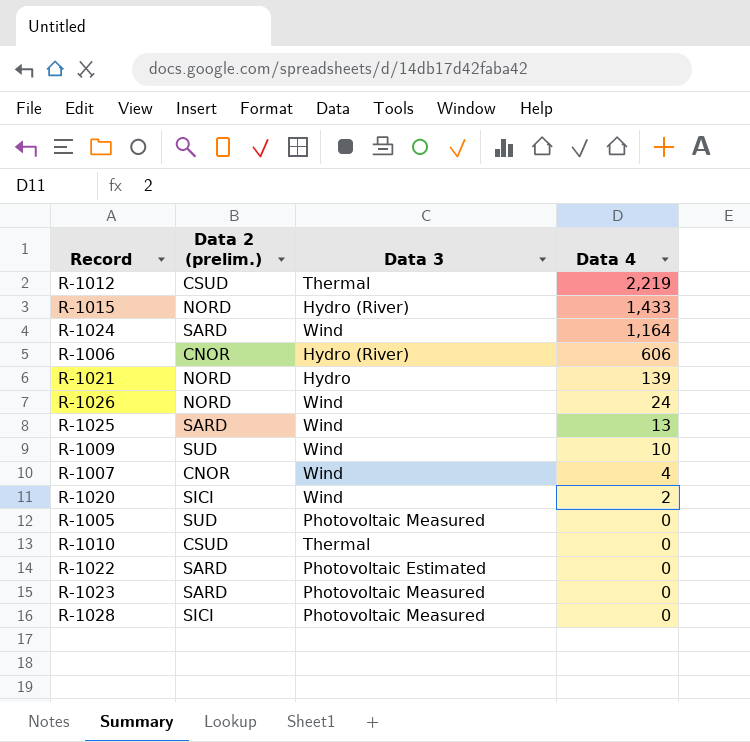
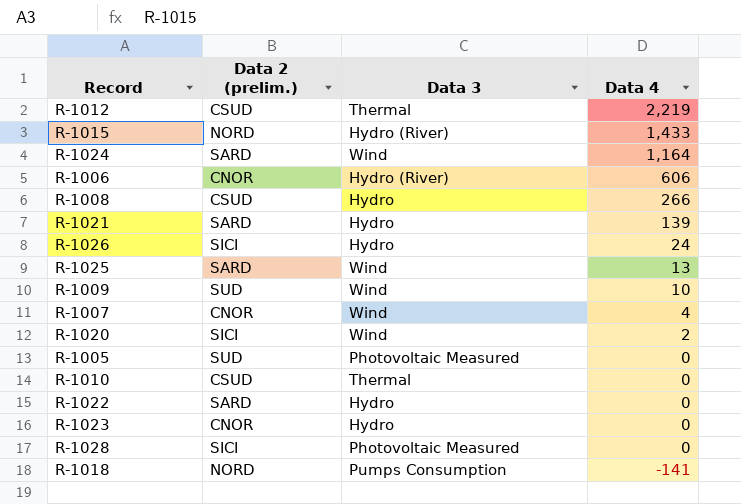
row R-1008: none -> CSUD | Hydro | 266
R-1021 | Data 2 (prelim.): NORD -> SARD
R-1026 | Data 2 (prelim.): NORD -> SICI
R-1026 | Data 3: Wind -> Hydro
R-1022 | Data 3: Photovoltaic Estimated -> Hydro
R-1023 | Data 2 (prelim.): SARD -> CNOR
R-1023 | Data 3: Photovoltaic Measured -> Hydro
row R-1018: none -> NORD | Pumps Consumption | -141

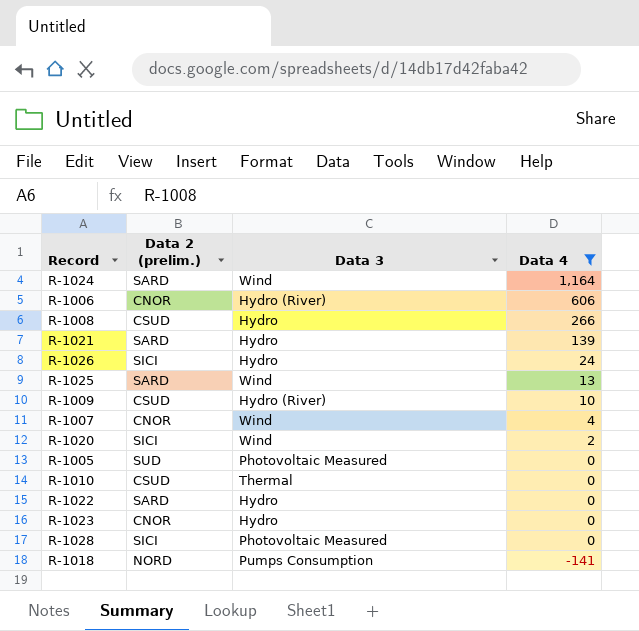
filter: none -> Data 4 <= 1,164
R-1009 | Data 2 (prelim.): SUD -> CSUD
R-1009 | Data 3: Wind -> Hydro (River)

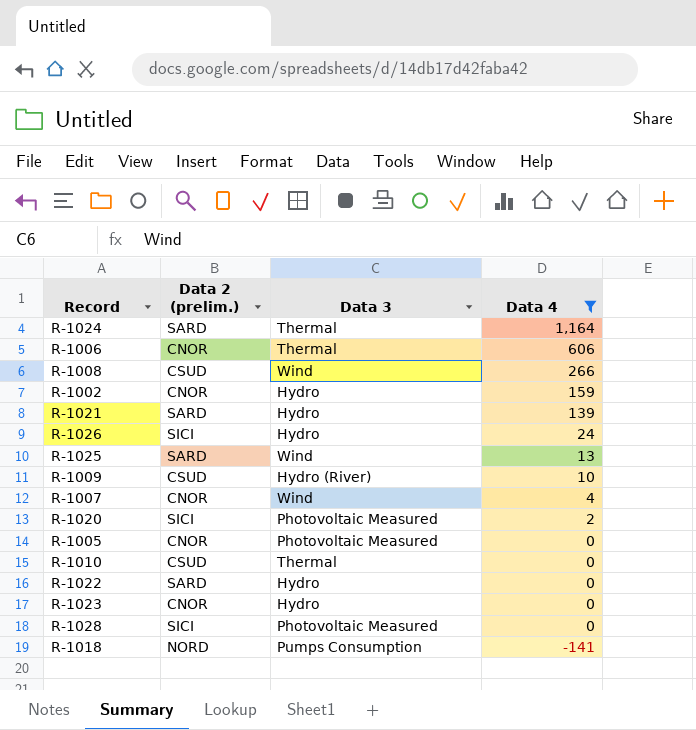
R-1024 | Data 3: Wind -> Thermal
R-1006 | Data 3: Hydro (River) -> Thermal
R-1008 | Data 3: Hydro -> Wind
row R-1002: none -> CNOR | Hydro | 159
R-1020 | Data 3: Wind -> Photovoltaic Measured
R-1005 | Data 2 (prelim.): SUD -> CNOR

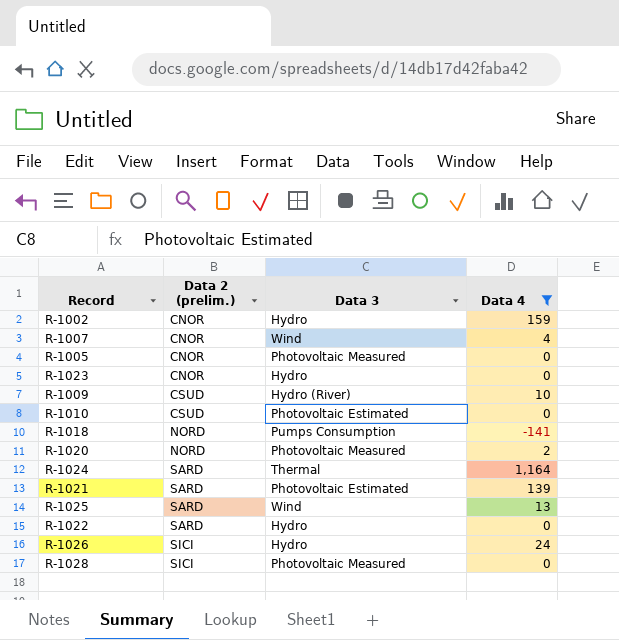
row order: Data 4 descending -> Data 2 (prelim.) ascending
row R-1006: CNOR | Thermal | 606 -> none
row R-1008: CSUD | Wind | 266 -> none
R-1010 | Data 3: Thermal -> Photovoltaic Estimated
R-1020 | Data 2 (prelim.): SICI -> NORD
R-1021 | Data 3: Hydro -> Photovoltaic Estimated

